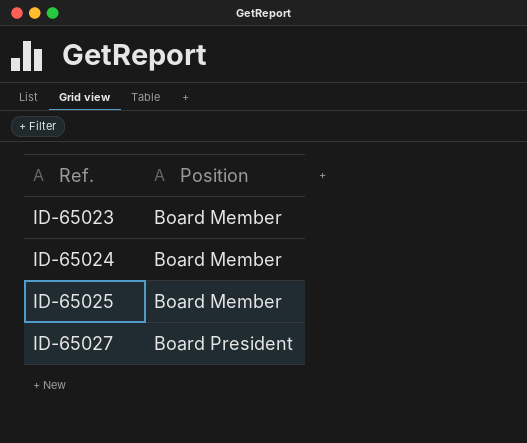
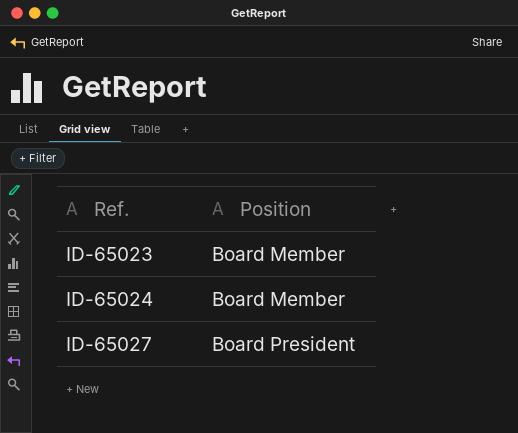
row ID-65025: Board Member -> none

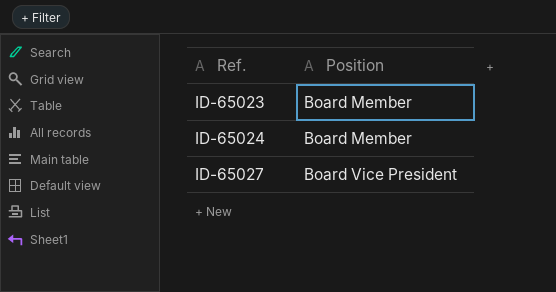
ID-65027 | Position: Board President -> Board Vice President

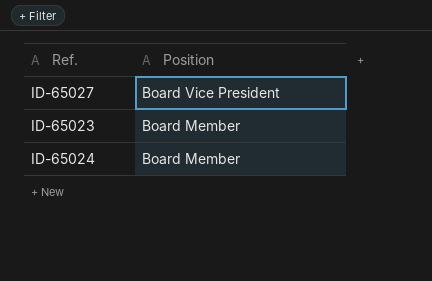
row order: Ref. ascending -> Position descending

